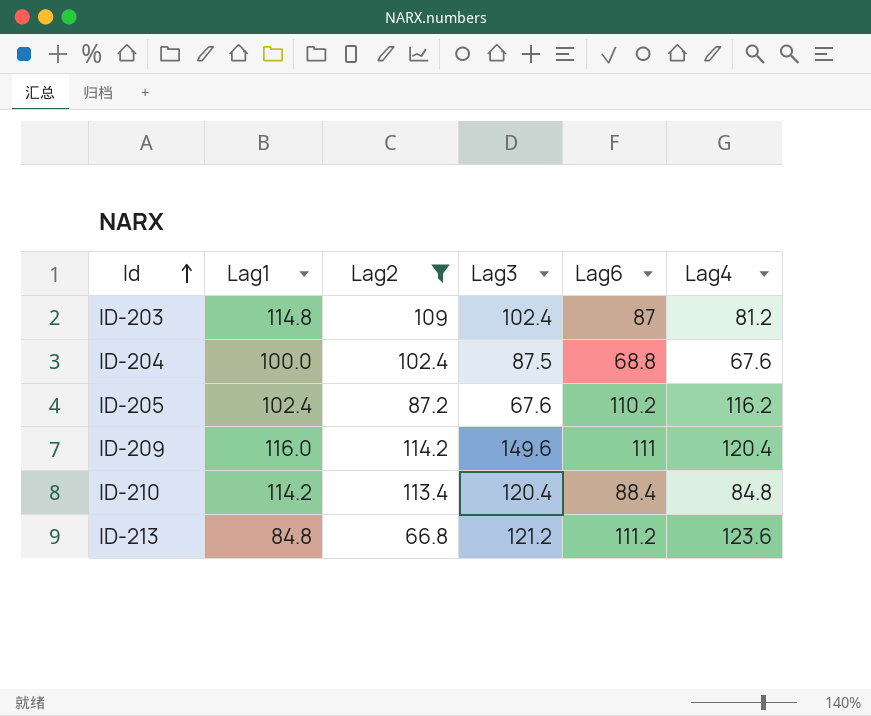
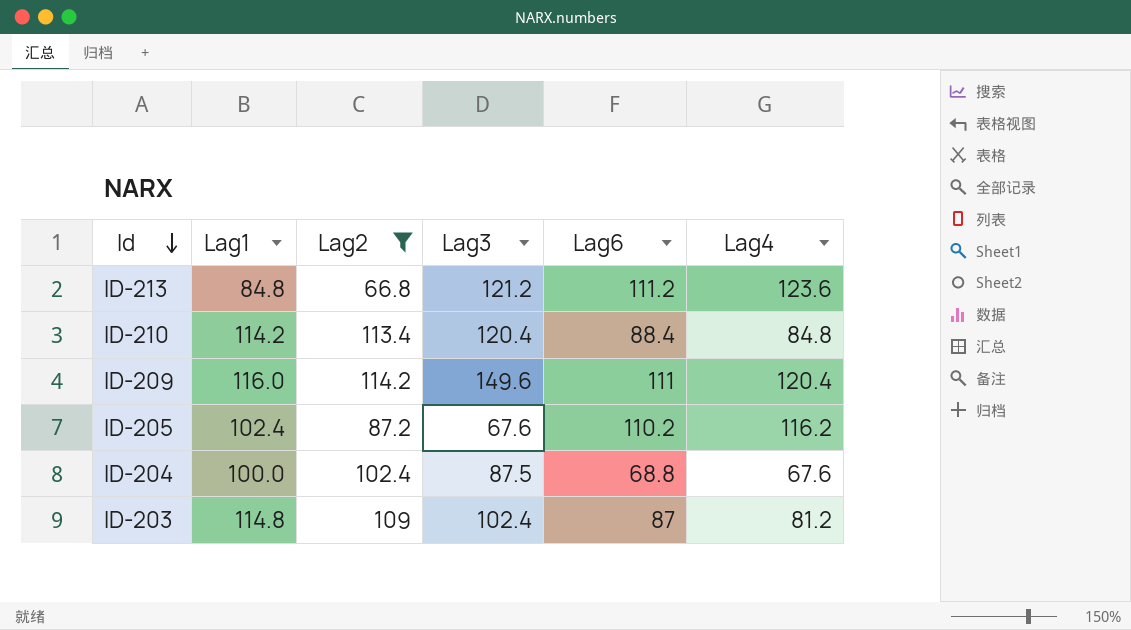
row order: Id ascending -> Id descending

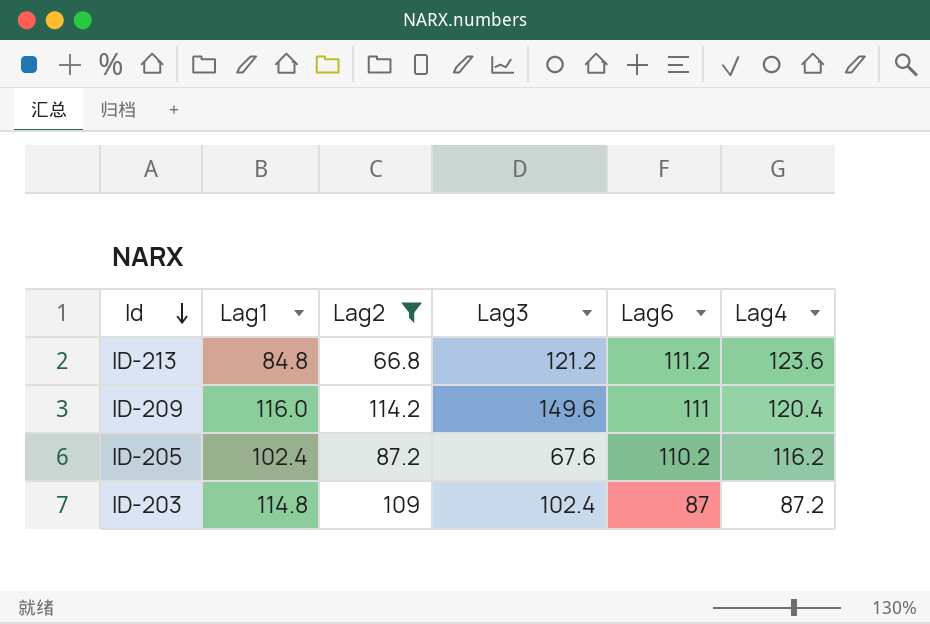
row ID-210: 114.2 | 113.4 | 120.4 | 88.4 | 84.8 -> none
row ID-204: 100.0 | 102.4 | 87.5 | 68.8 | 67.6 -> none
ID-203 | Lag4: 81.2 -> 87.2

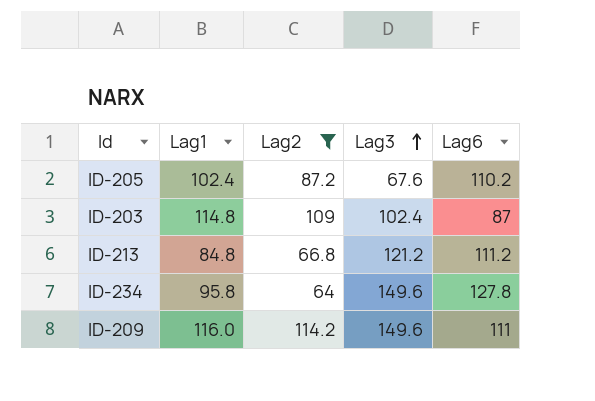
row order: Id descending -> Lag3 ascending
column Lag4 | position: 6 -> none
row ID-234: none -> 95.8 | 64 | 149.6 | 127.8

